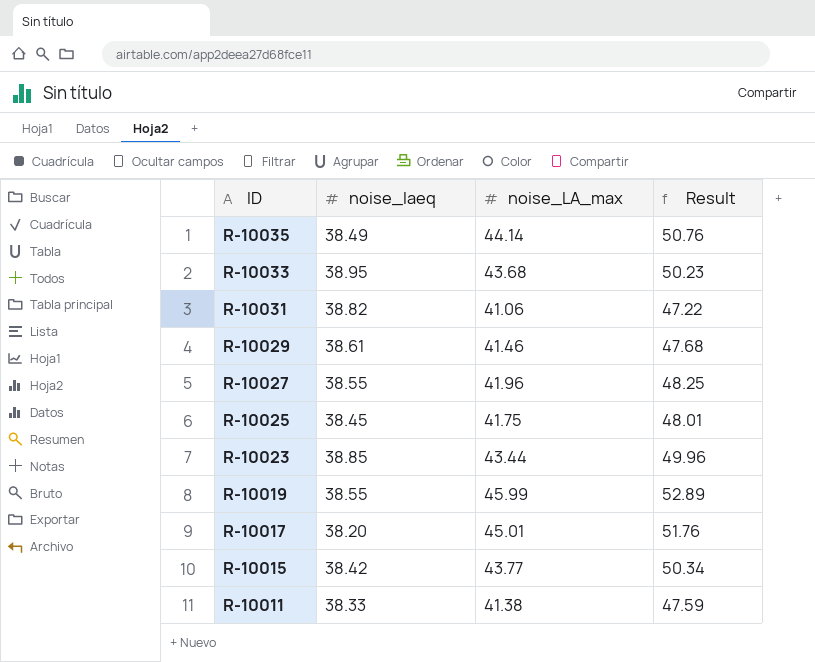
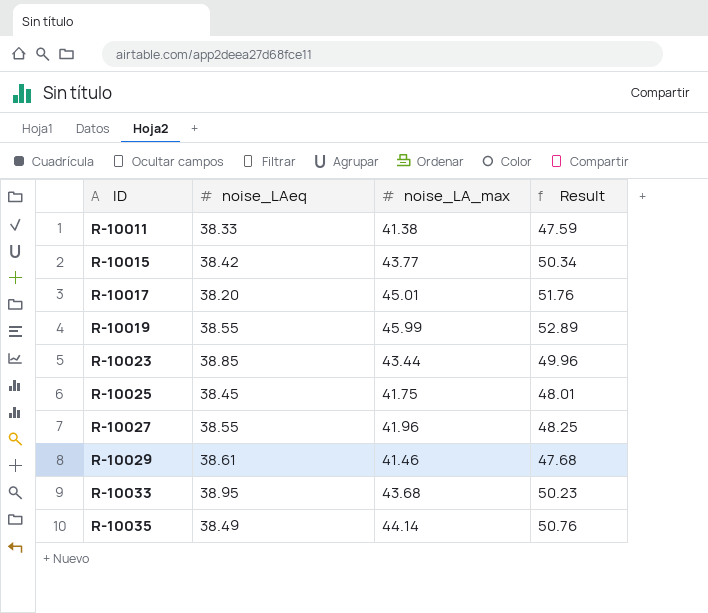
row order: ID descending -> ID ascending
column name: noise_laeq -> noise_LAeq
row R-10031: 38.82 | 41.06 | 47.22 -> none

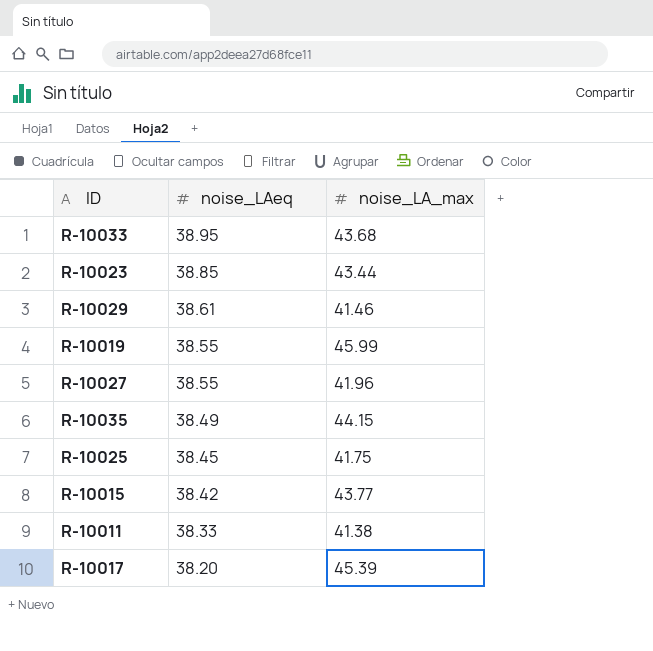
row order: ID ascending -> noise_LAeq descending
column Result | formula: [noise_LA_max] * 1.15 -> none
R-10035 | noise_LA_max: 44.14 -> 44.15
R-10017 | noise_LA_max: 45.01 -> 45.39

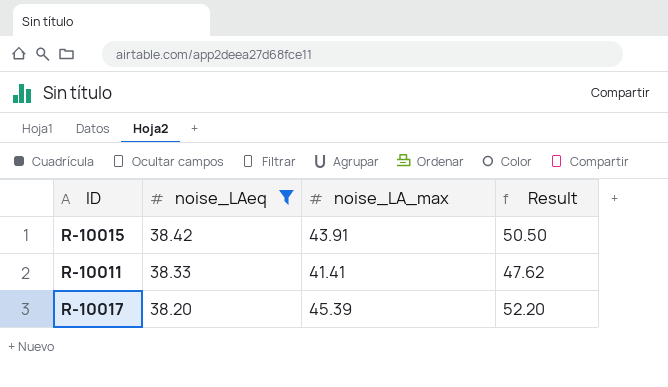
filter: none -> noise_LAeq <= 38.42
column Result | formula: none -> [noise_LA_max] * 1.15
R-10015 | noise_LA_max: 43.77 -> 43.91
R-10011 | noise_LA_max: 41.38 -> 41.41

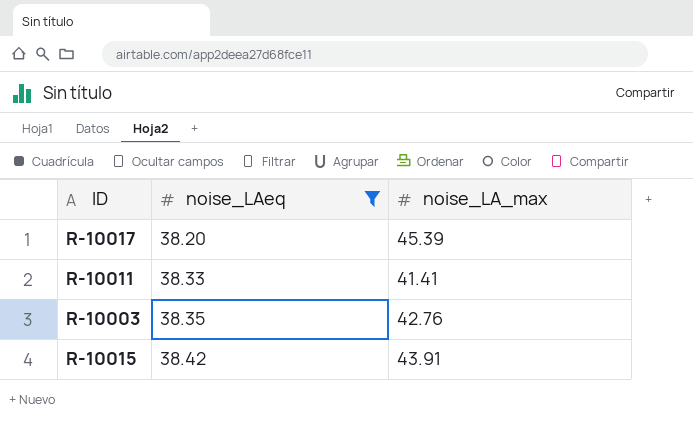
row order: noise_LAeq descending -> noise_LAeq ascending
column Result | formula: [noise_LA_max] * 1.15 -> none
row R-10003: none -> 38.35 | 42.76

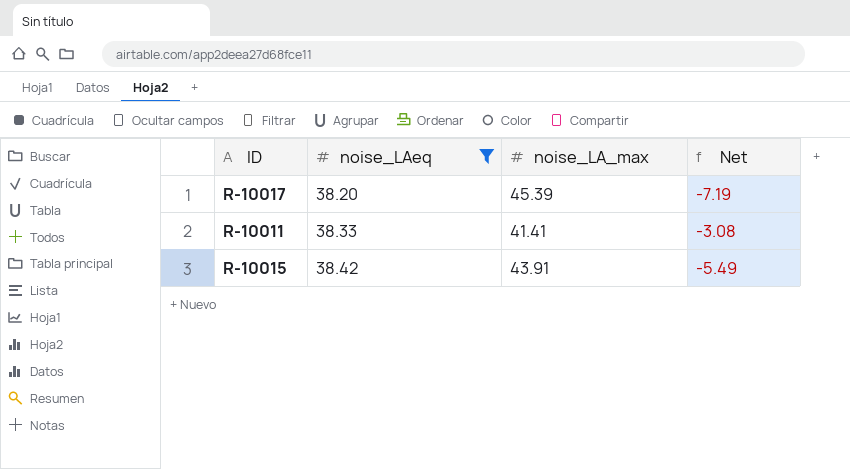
column Net | formula: none -> [noise_LAeq] - [noise_LA_max]
row R-10003: 38.35 | 42.76 -> none

